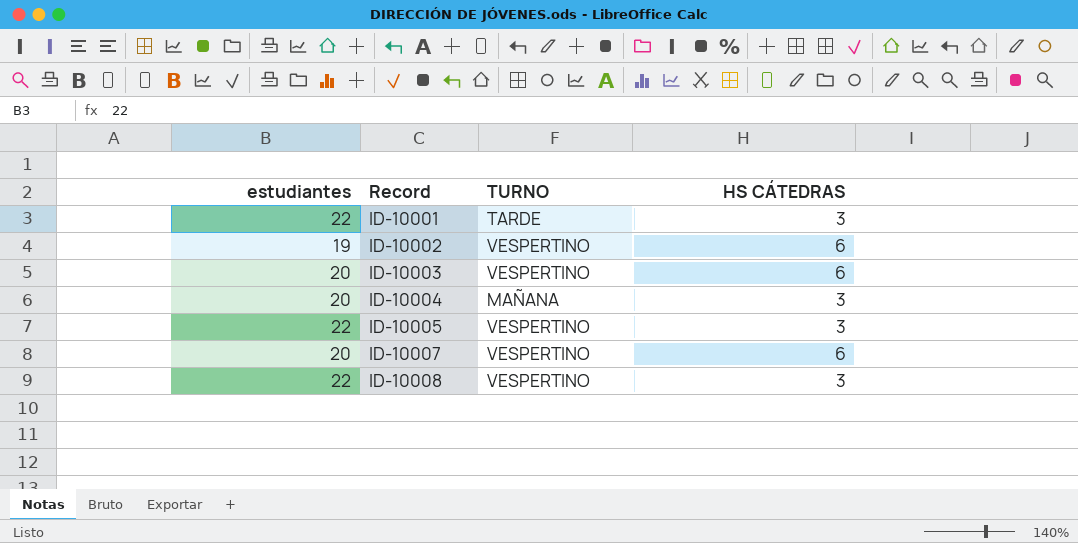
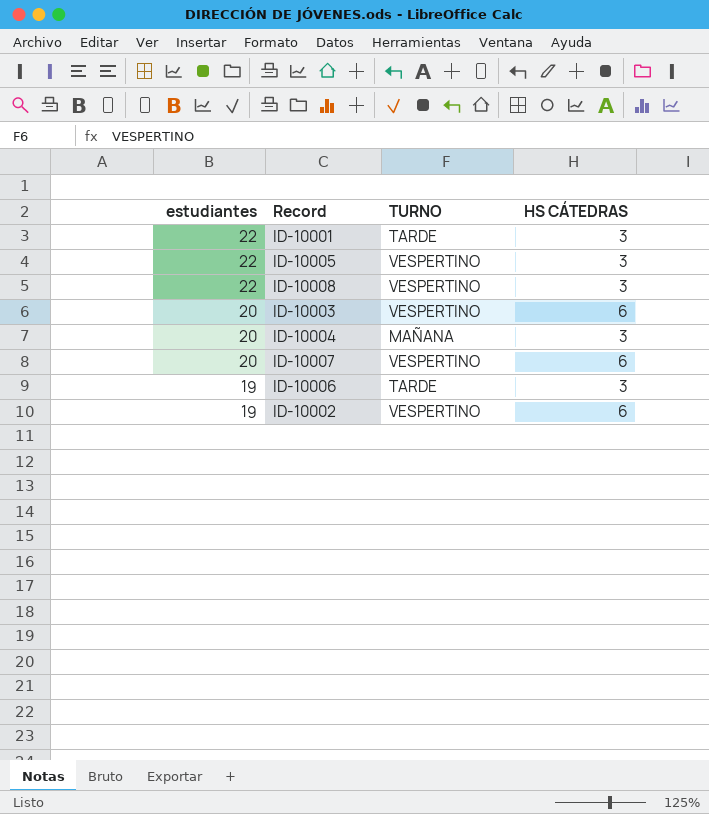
row order: Record ascending -> estudiantes descending
row ID-10006: none -> 19 | TARDE | 3

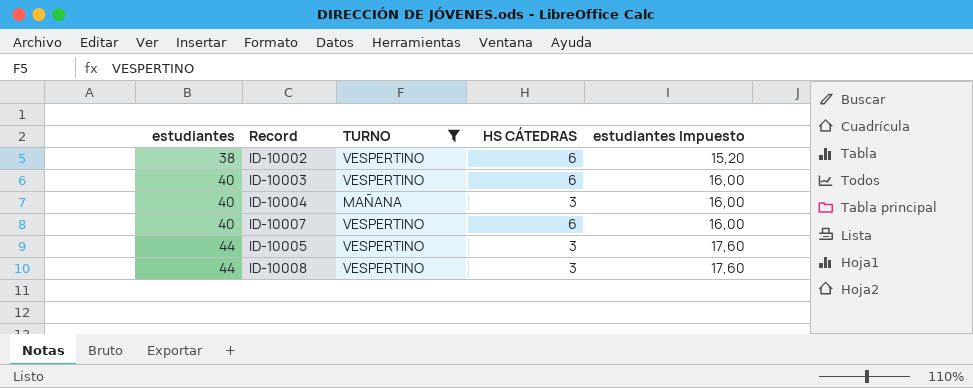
filter: none -> TURNO != TARDE
row order: estudiantes descending -> estudiantes ascending
column estudiantes Impuesto | formula: none -> [estudiantes] * 0,4
ID-10002 | estudiantes: 19 -> 38
ID-10003 | estudiantes: 20 -> 40
ID-10004 | estudiantes: 20 -> 40
ID-10007 | estudiantes: 20 -> 40
ID-10005 | estudiantes: 22 -> 44
ID-10008 | estudiantes: 22 -> 44

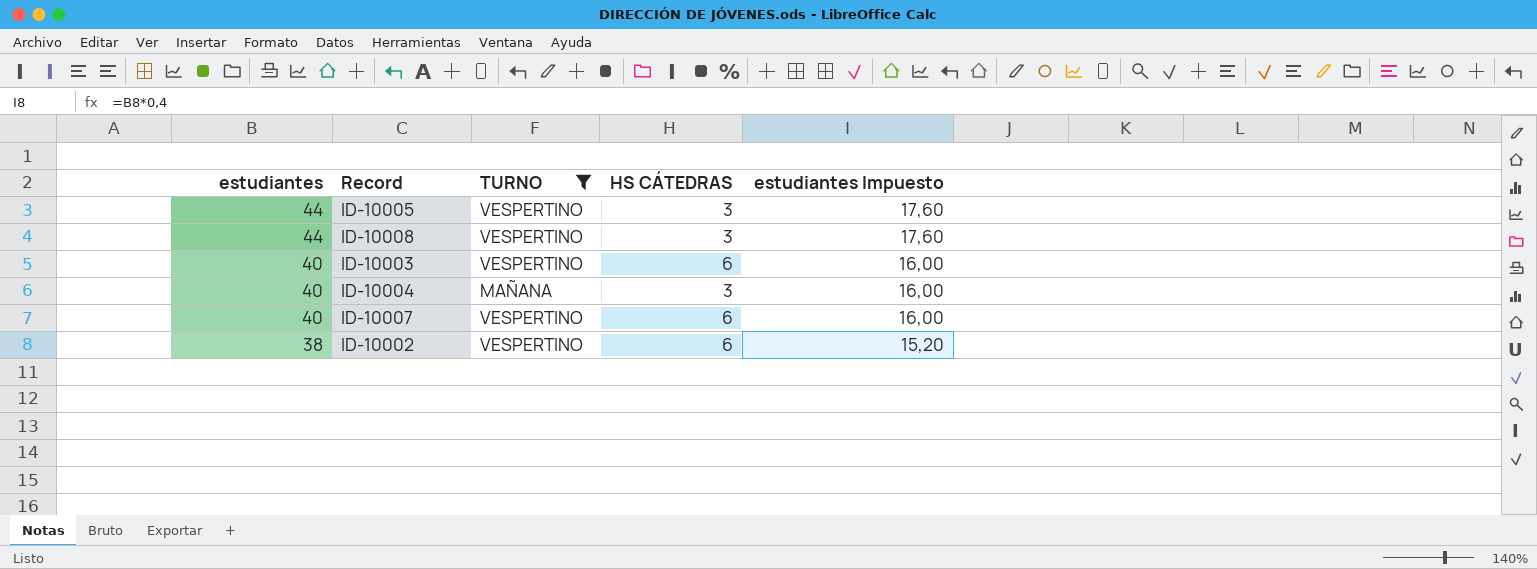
row order: estudiantes ascending -> estudiantes descending

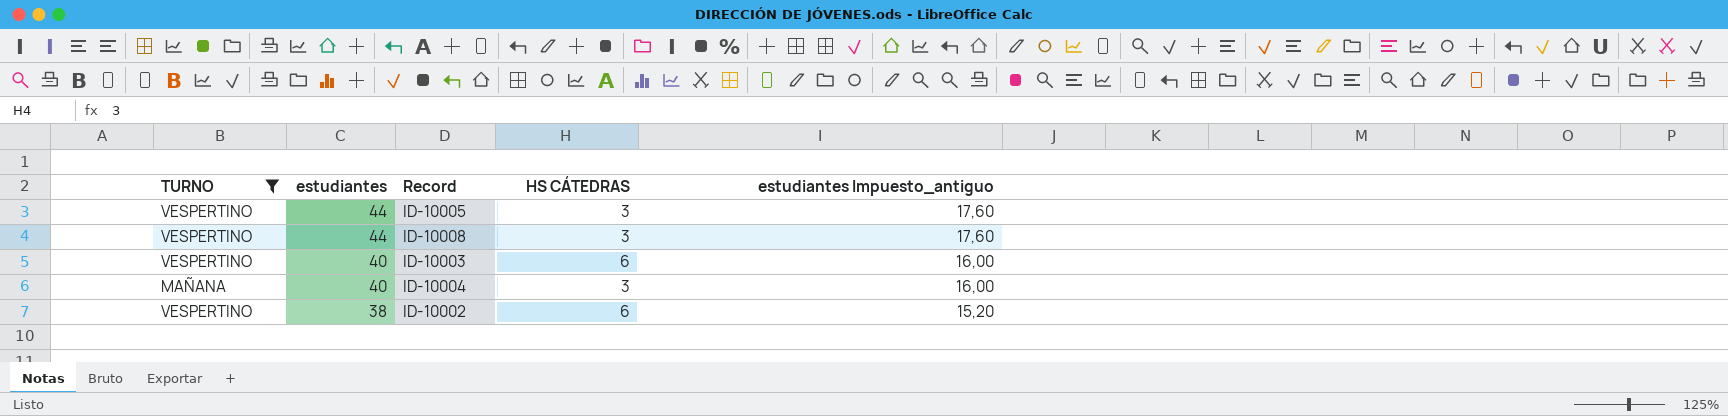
column TURNO | position: 3 -> 1
column name: estudiantes Impuesto -> estudiantes Impuesto_antiguo
row ID-10007: 40 | VESPERTINO | 6 | 16,00 -> none

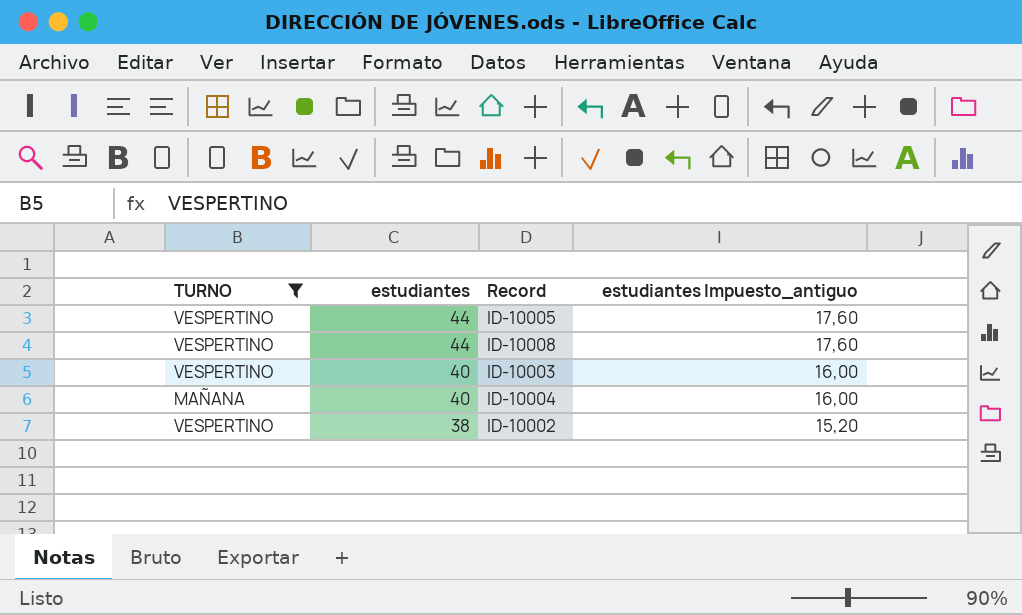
column HS CÁTEDRAS | position: 4 -> none

